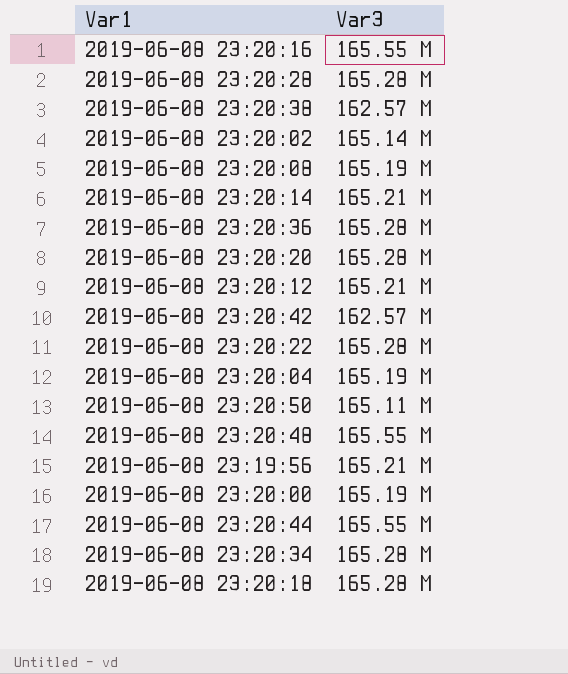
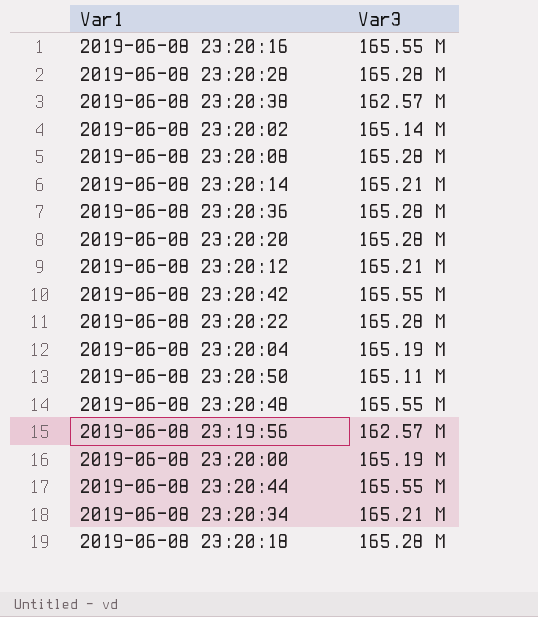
2019-06-08 23:20:08 | Var3: 165.19 M -> 165.28 M
2019-06-08 23:20:42 | Var3: 162.57 M -> 165.55 M
2019-06-08 23:19:56 | Var3: 165.21 M -> 162.57 M
2019-06-08 23:20:34 | Var3: 165.28 M -> 165.21 M

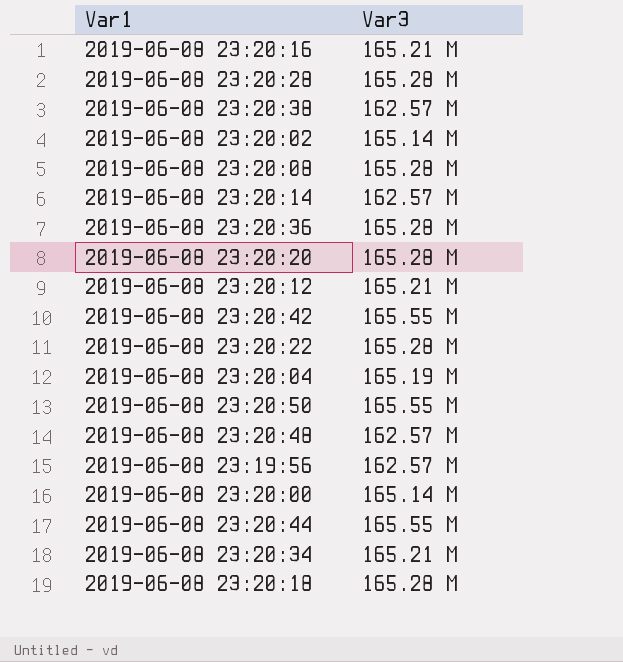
2019-06-08 23:20:16 | Var3: 165.55 M -> 165.21 M
2019-06-08 23:20:14 | Var3: 165.21 M -> 162.57 M
2019-06-08 23:20:50 | Var3: 165.11 M -> 165.55 M
2019-06-08 23:20:48 | Var3: 165.55 M -> 162.57 M
2019-06-08 23:20:00 | Var3: 165.19 M -> 165.14 M

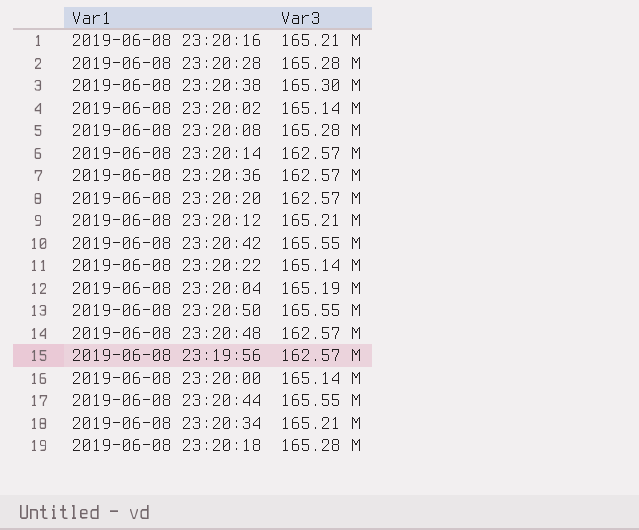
2019-06-08 23:20:38 | Var3: 162.57 M -> 165.30 M
2019-06-08 23:20:36 | Var3: 165.28 M -> 162.57 M
2019-06-08 23:20:20 | Var3: 165.28 M -> 162.57 M
2019-06-08 23:20:22 | Var3: 165.28 M -> 165.14 M

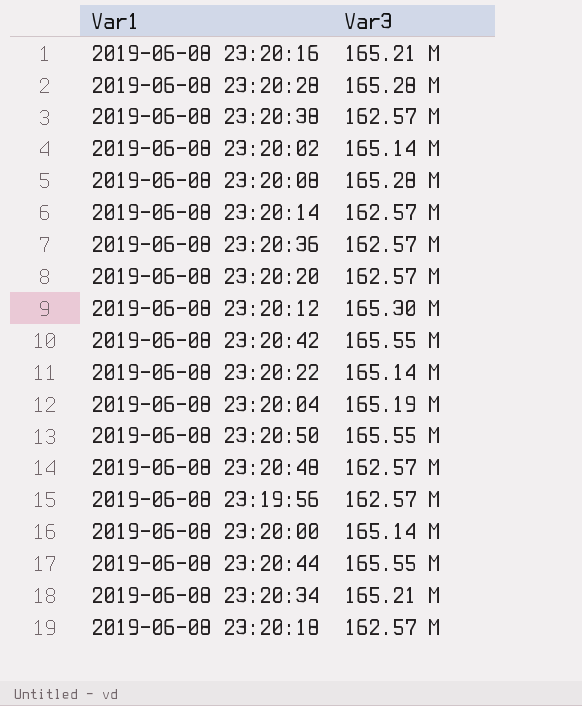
2019-06-08 23:20:38 | Var3: 165.30 M -> 162.57 M
2019-06-08 23:20:12 | Var3: 165.21 M -> 165.30 M
2019-06-08 23:20:18 | Var3: 165.28 M -> 162.57 M

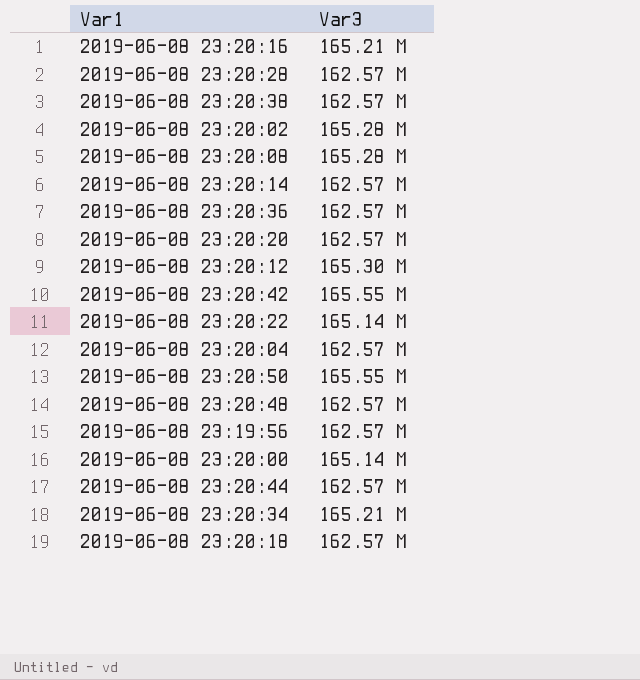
2019-06-08 23:20:28 | Var3: 165.28 M -> 162.57 M
2019-06-08 23:20:02 | Var3: 165.14 M -> 165.28 M
2019-06-08 23:20:04 | Var3: 165.19 M -> 162.57 M
2019-06-08 23:20:44 | Var3: 165.55 M -> 162.57 M

